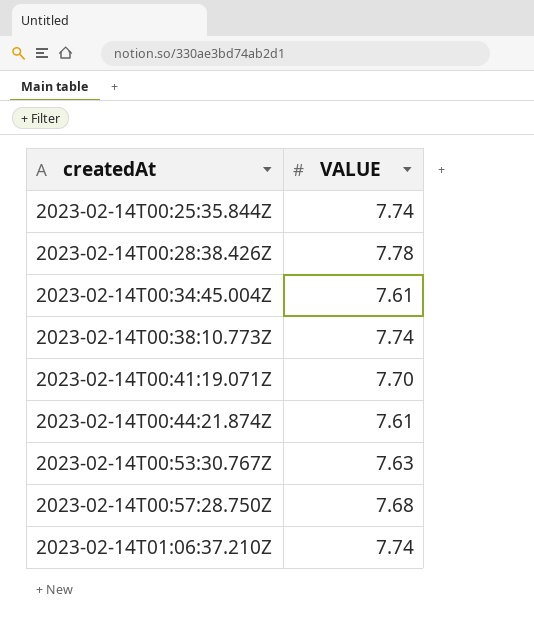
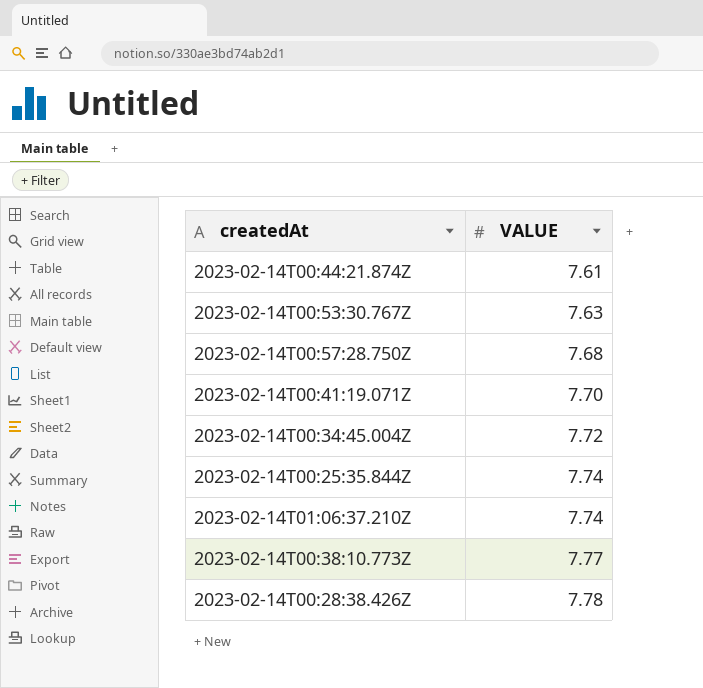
row order: createdAt ascending -> VALUE ascending
2023-02-14T00:34:45.004Z | VALUE: 7.61 -> 7.72
2023-02-14T00:38:10.773Z | VALUE: 7.74 -> 7.77

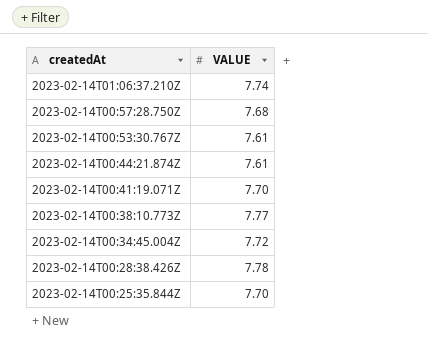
row order: VALUE ascending -> createdAt descending
2023-02-14T00:53:30.767Z | VALUE: 7.63 -> 7.61
2023-02-14T00:25:35.844Z | VALUE: 7.74 -> 7.70

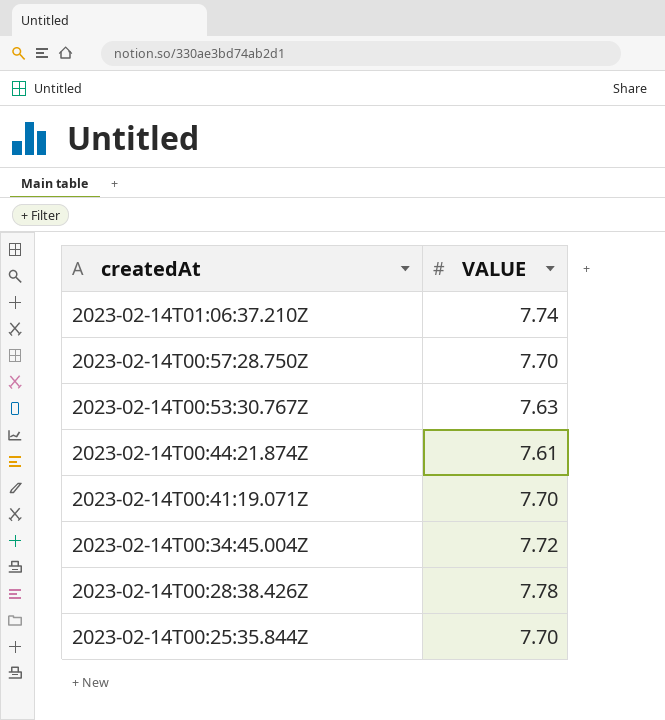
row 2023-02-14T00:38:10.773Z: 7.77 -> none
2023-02-14T00:57:28.750Z | VALUE: 7.68 -> 7.70
2023-02-14T00:53:30.767Z | VALUE: 7.61 -> 7.63

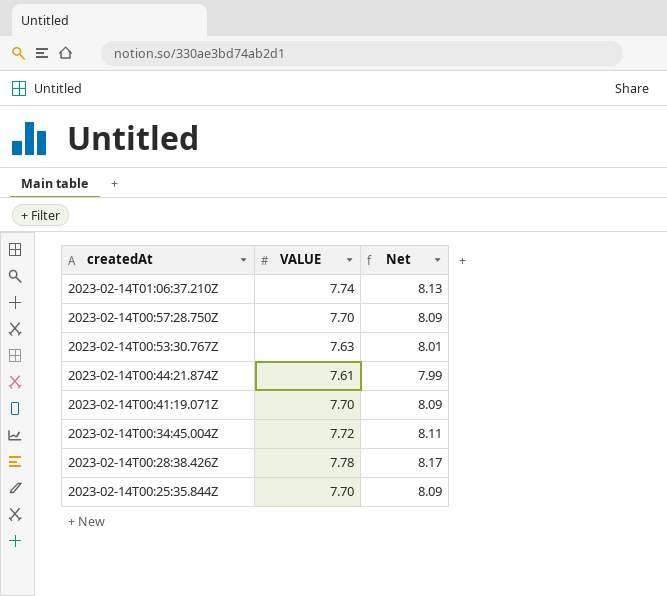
column Net | formula: none -> [VALUE] * 1.05

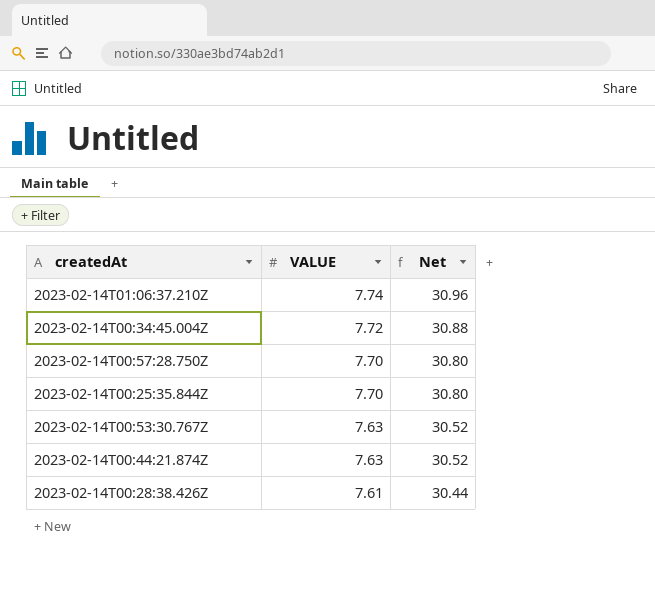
row order: createdAt descending -> VALUE descending
column Net | formula: [VALUE] * 1.05 -> [VALUE] * 4
row 2023-02-14T00:41:19.071Z: 7.70 | 8.09 -> none
2023-02-14T00:44:21.874Z | VALUE: 7.61 -> 7.63
2023-02-14T00:28:38.426Z | VALUE: 7.78 -> 7.61

